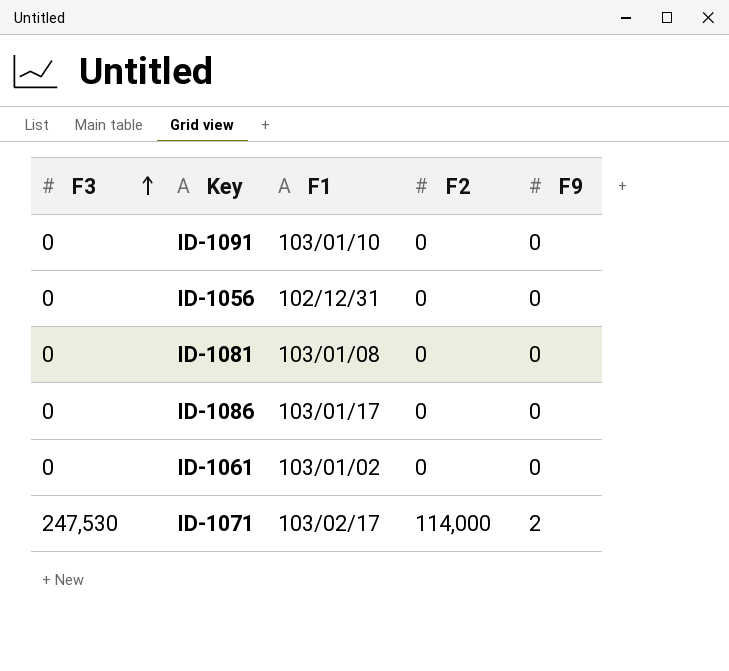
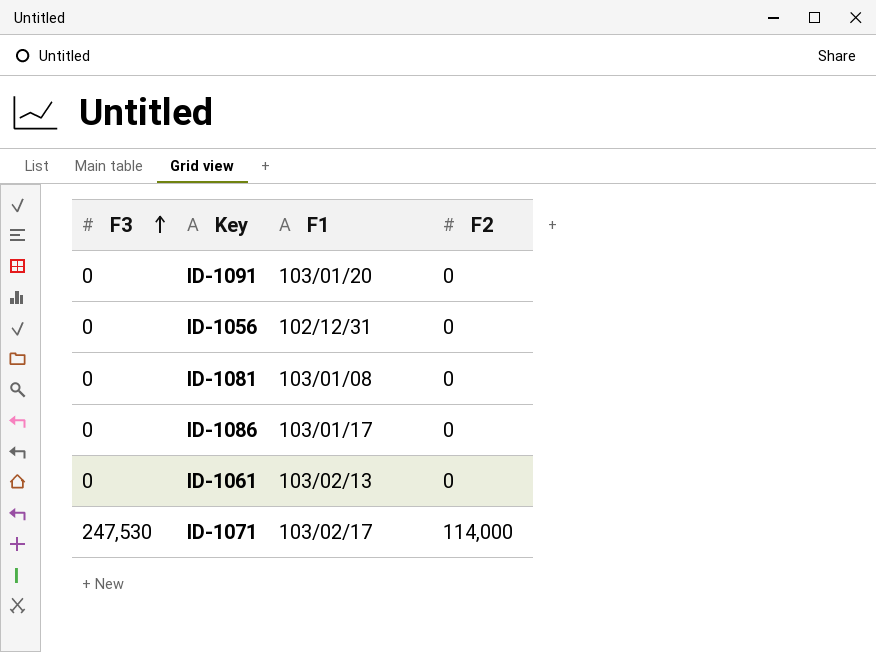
column F9 | position: 5 -> none
ID-1091 | F1: 103/01/10 -> 103/01/20
ID-1061 | F1: 103/01/02 -> 103/02/13

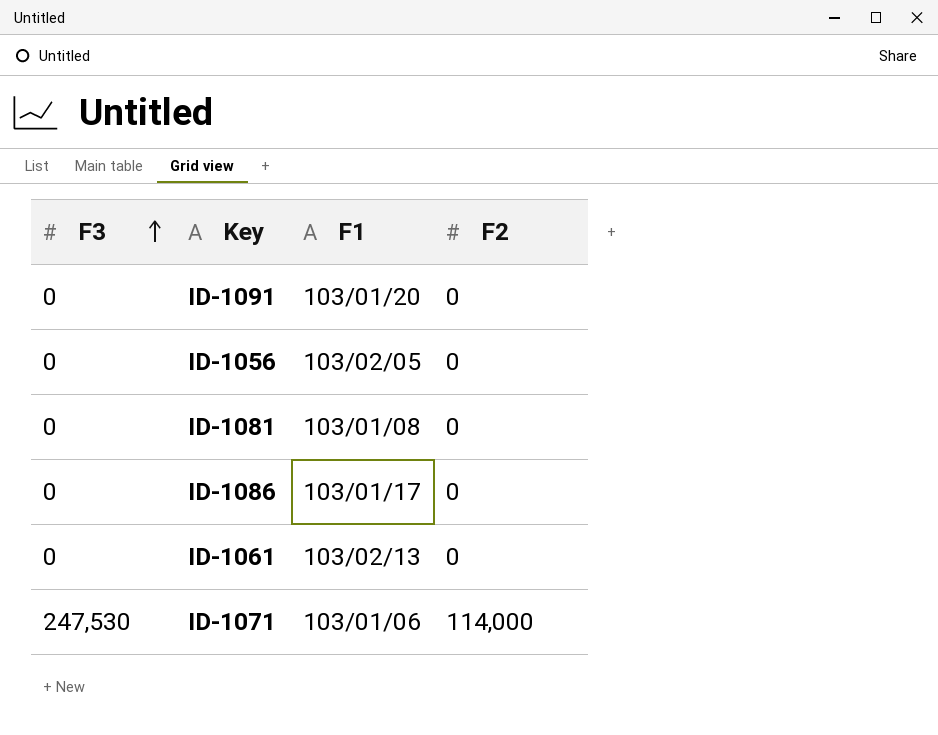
ID-1056 | F1: 102/12/31 -> 103/02/05
ID-1071 | F1: 103/02/17 -> 103/01/06

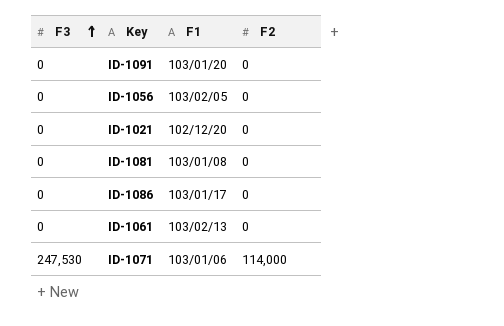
row ID-1021: none -> 0 | 102/12/20 | 0

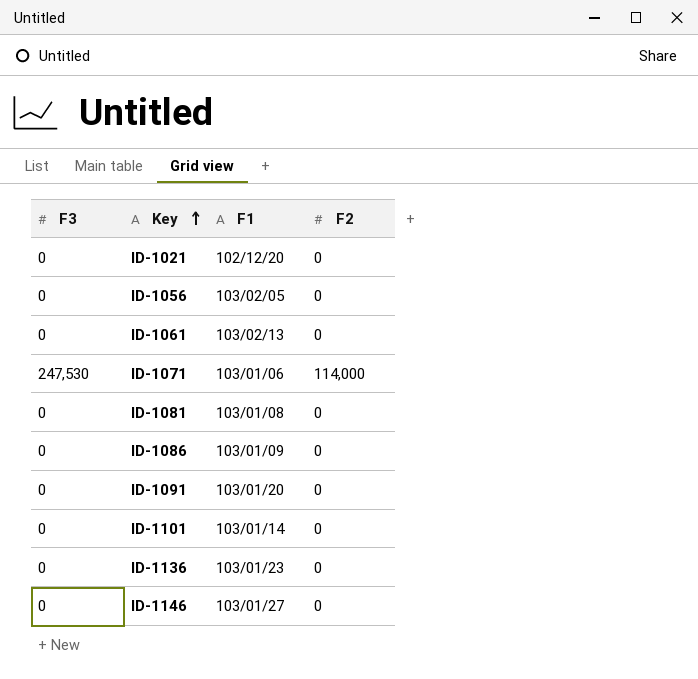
row order: F3 ascending -> Key ascending
ID-1086 | F1: 103/01/17 -> 103/01/09
row ID-1101: none -> 0 | 103/01/14 | 0
row ID-1136: none -> 0 | 103/01/23 | 0
row ID-1146: none -> 0 | 103/01/27 | 0

